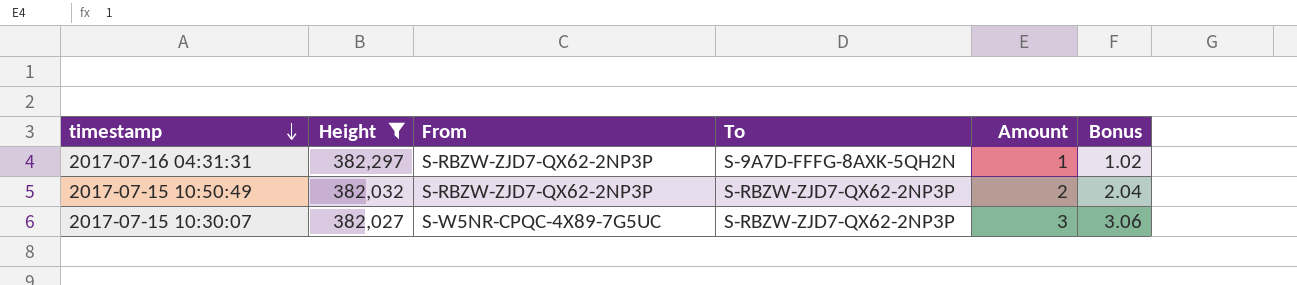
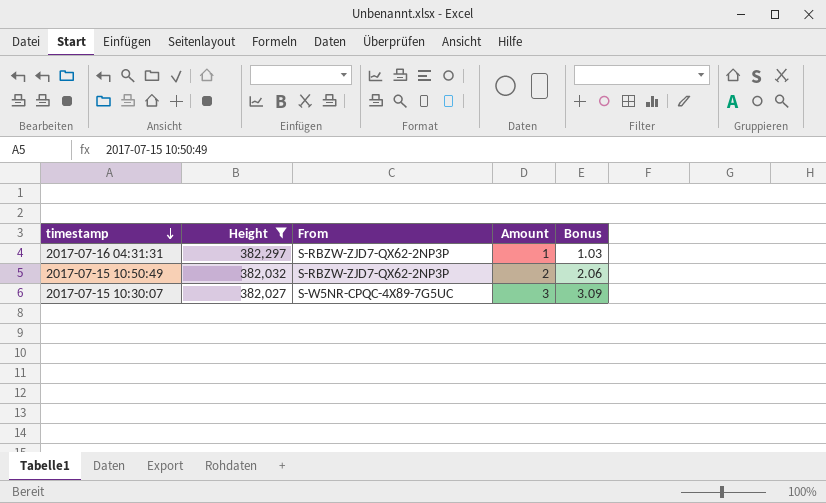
column To | position: 4 -> none
column Bonus | formula: [Amount] * 1.02 -> [Amount] * 1.03

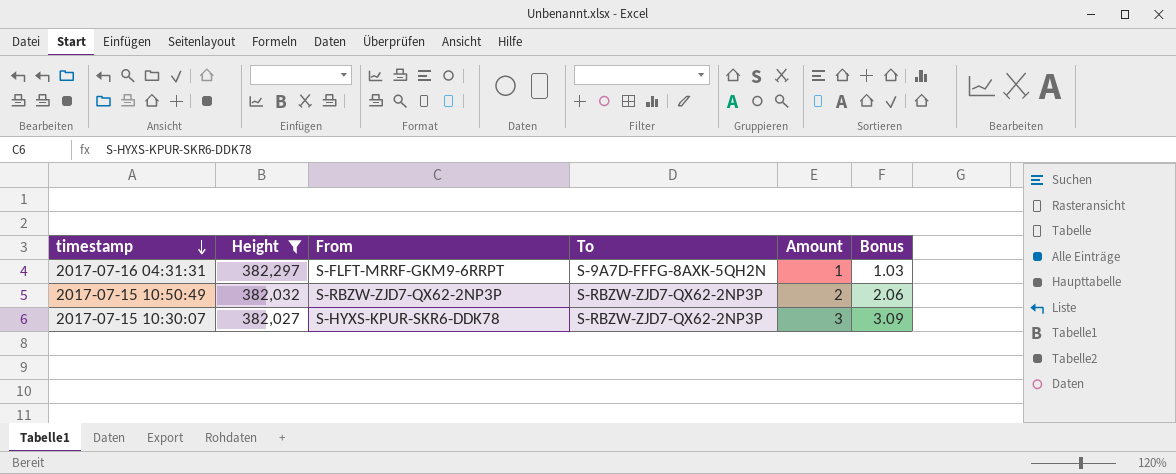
column To | position: none -> 4
2017-07-16 04:31:31 | From: S-RBZW-ZJD7-QX62-2NP3P -> S-FLFT-MRRF-GKM9-6RRPT
2017-07-15 10:30:07 | From: S-W5NR-CPQC-4X89-7G5UC -> S-HYXS-KPUR-SKR6-DDK78

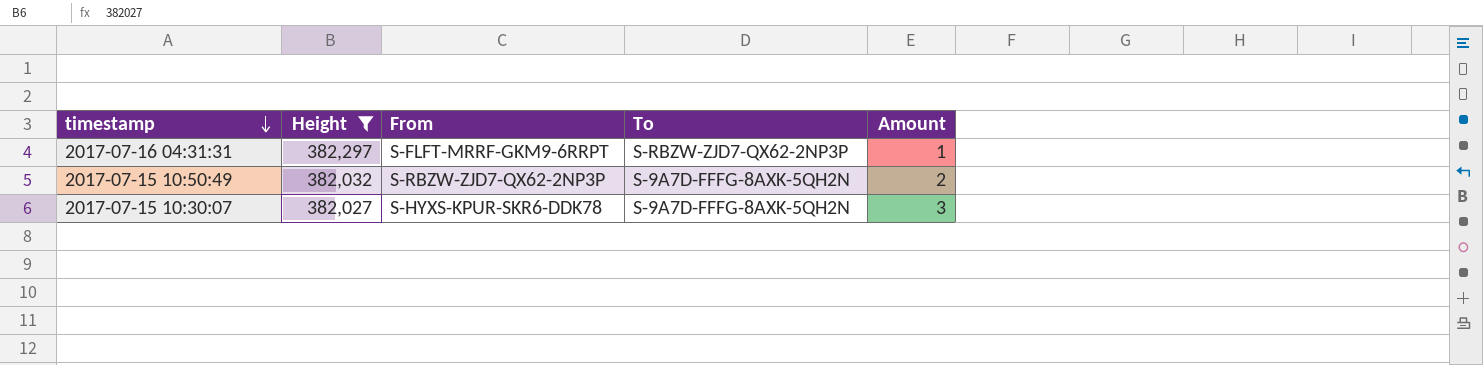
column Bonus | formula: [Amount] * 1.03 -> none
2017-07-16 04:31:31 | To: S-9A7D-FFFG-8AXK-5QH2N -> S-RBZW-ZJD7-QX62-2NP3P
2017-07-15 10:50:49 | To: S-RBZW-ZJD7-QX62-2NP3P -> S-9A7D-FFFG-8AXK-5QH2N
2017-07-15 10:30:07 | To: S-RBZW-ZJD7-QX62-2NP3P -> S-9A7D-FFFG-8AXK-5QH2N

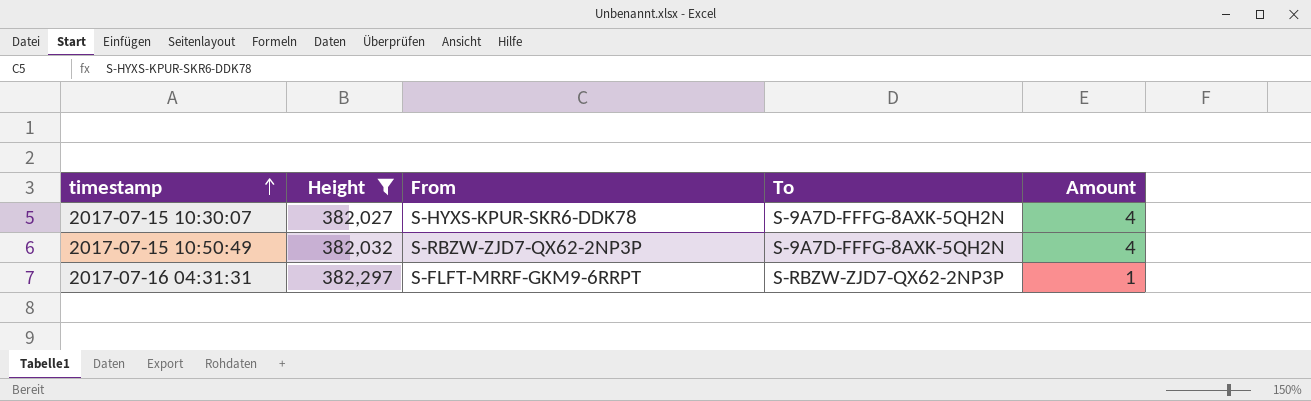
row order: timestamp descending -> timestamp ascending
2017-07-15 10:30:07 | Amount: 3 -> 4
2017-07-15 10:50:49 | Amount: 2 -> 4

